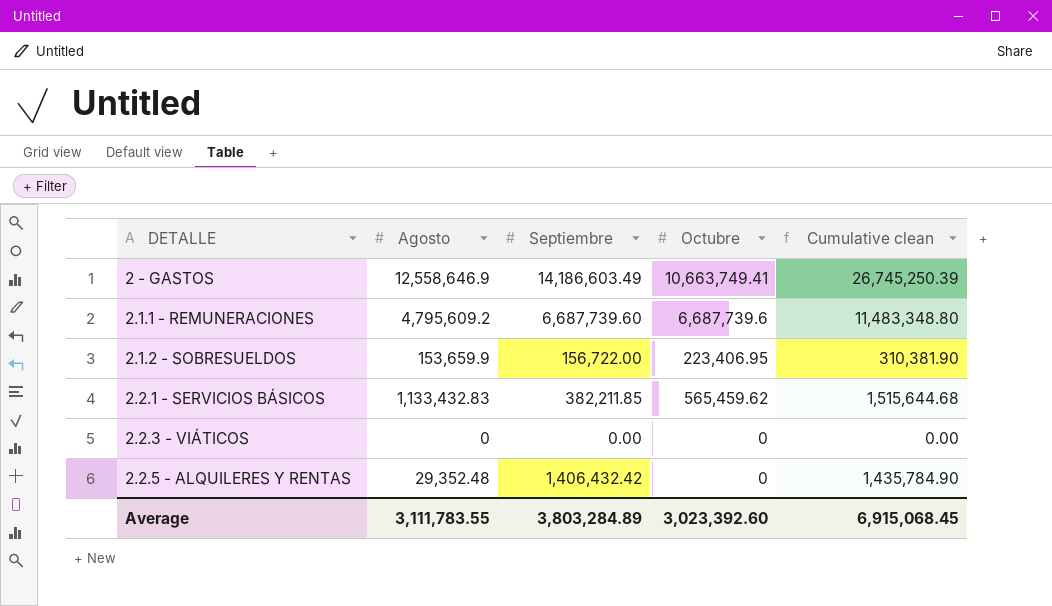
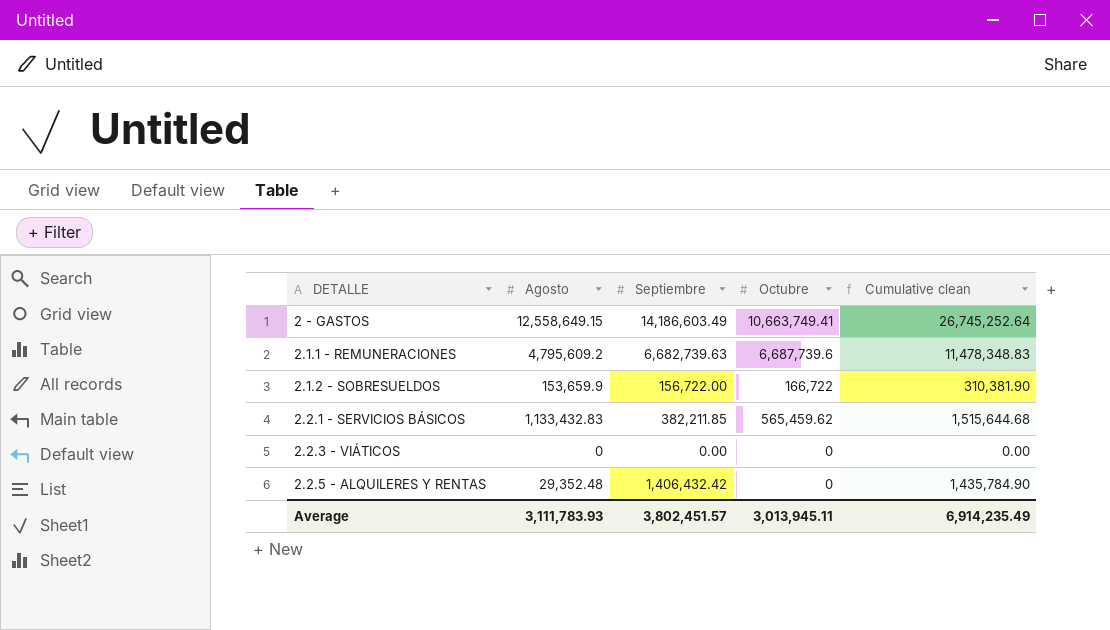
2 - GASTOS | Agosto: 12,558,646.9 -> 12,558,649.15
2 - GASTOS | Cumulative clean: 26,745,250.39 -> 26,745,252.64
2.1.1 - REMUNERACIONES | Septiembre: 6,687,739.60 -> 6,682,739.63
2.1.1 - REMUNERACIONES | Cumulative clean: 11,483,348.80 -> 11,478,348.83
2.1.2 - SOBRESUELDOS | Octubre: 223,406.95 -> 166,722
Average | Agosto: 3,111,783.55 -> 3,111,783.93
Average | Septiembre: 3,803,284.89 -> 3,802,451.57
Average | Octubre: 3,023,392.60 -> 3,013,945.11
Average | Cumulative clean: 6,915,068.45 -> 6,914,235.49

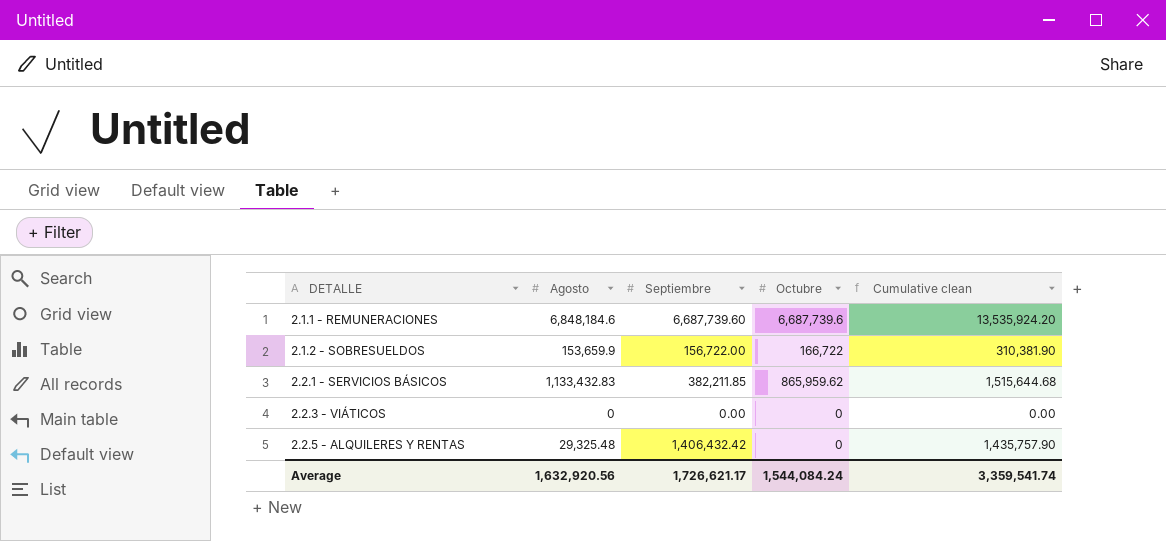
row 2 - GASTOS: 12,558,649.15 | 14,186,603.49 | 10,663,749.41 | 26,745,252.64 -> none
2.1.1 - REMUNERACIONES | Agosto: 4,795,609.2 -> 6,848,184.6
2.1.1 - REMUNERACIONES | Septiembre: 6,682,739.63 -> 6,687,739.60
2.1.1 - REMUNERACIONES | Cumulative clean: 11,478,348.83 -> 13,535,924.20
2.2.1 - SERVICIOS BÁSICOS | Octubre: 565,459.62 -> 865,959.62
2.2.5 - ALQUILERES Y RENTAS | Agosto: 29,352.48 -> 29,325.48
2.2.5 - ALQUILERES Y RENTAS | Cumulative clean: 1,435,784.90 -> 1,435,757.90
Average | Agosto: 3,111,783.93 -> 1,632,920.56
Average | Septiembre: 3,802,451.57 -> 1,726,621.17
Average | Octubre: 3,013,945.11 -> 1,544,084.24
Average | Cumulative clean: 6,914,235.49 -> 3,359,541.74

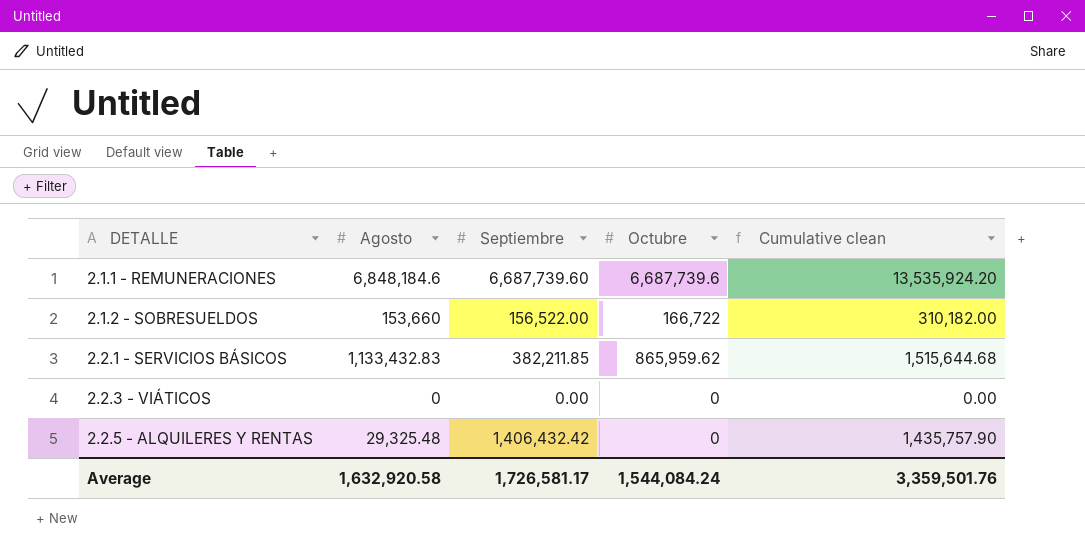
2.1.2 - SOBRESUELDOS | Agosto: 153,659.9 -> 153,660
2.1.2 - SOBRESUELDOS | Septiembre: 156,722.00 -> 156,522.00
2.1.2 - SOBRESUELDOS | Cumulative clean: 310,381.90 -> 310,182.00
Average | Agosto: 1,632,920.56 -> 1,632,920.58
Average | Septiembre: 1,726,621.17 -> 1,726,581.17
Average | Cumulative clean: 3,359,541.74 -> 3,359,501.76

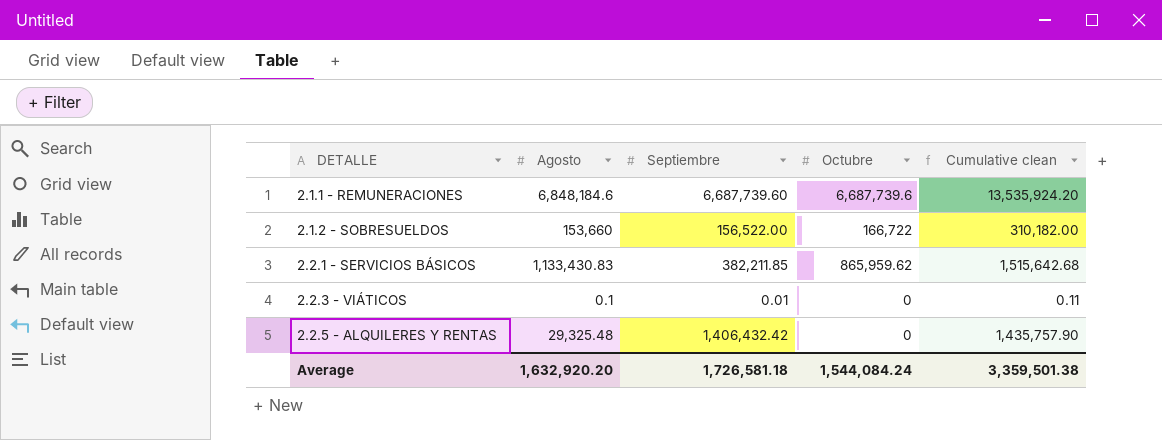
2.2.1 - SERVICIOS BÁSICOS | Agosto: 1,133,432.83 -> 1,133,430.83
2.2.1 - SERVICIOS BÁSICOS | Cumulative clean: 1,515,644.68 -> 1,515,642.68
2.2.3 - VIÁTICOS | Agosto: 0 -> 0.1
2.2.3 - VIÁTICOS | Septiembre: 0.00 -> 0.01
2.2.3 - VIÁTICOS | Cumulative clean: 0.00 -> 0.11
Average | Agosto: 1,632,920.58 -> 1,632,920.20
Average | Septiembre: 1,726,581.17 -> 1,726,581.18
Average | Cumulative clean: 3,359,501.76 -> 3,359,501.38

